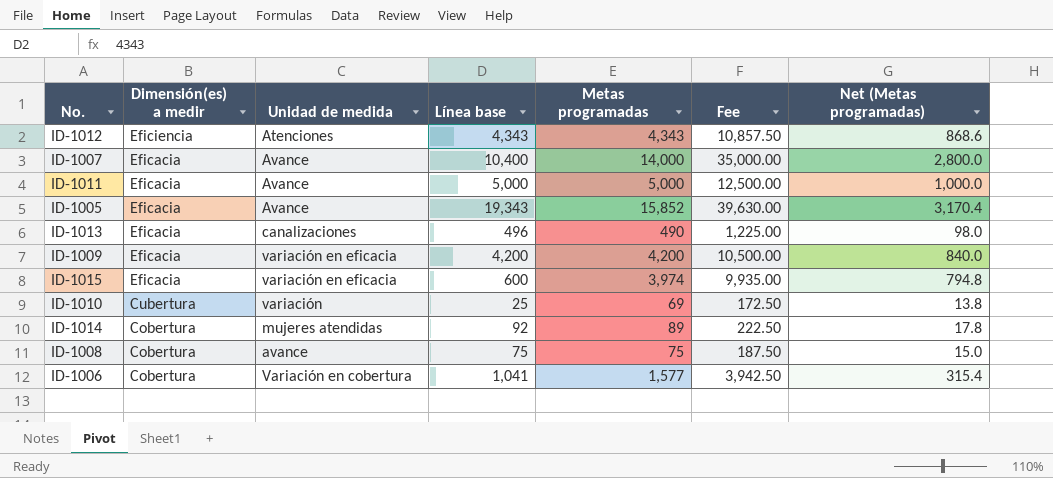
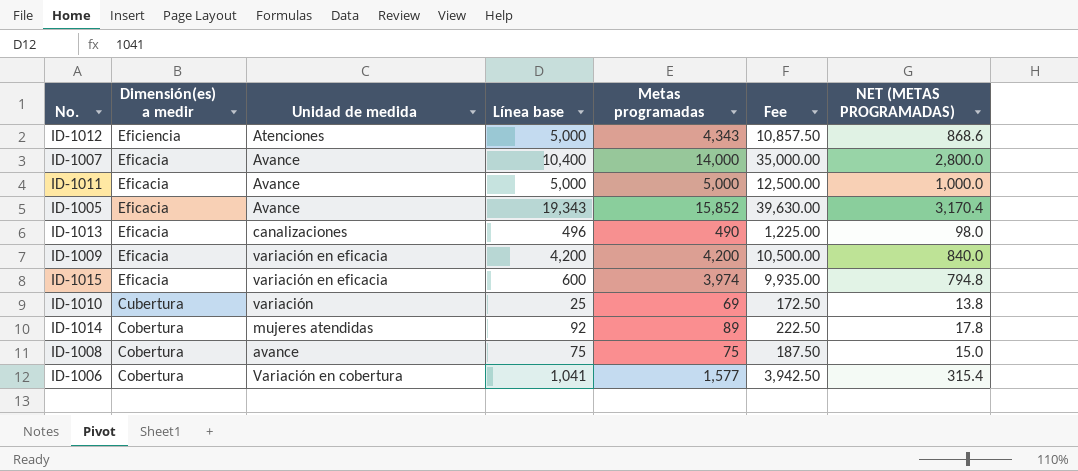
column name: Net (Metas programadas) -> NET (METAS PROGRAMADAS)
ID-1012 | Línea base: 4,343 -> 5,000

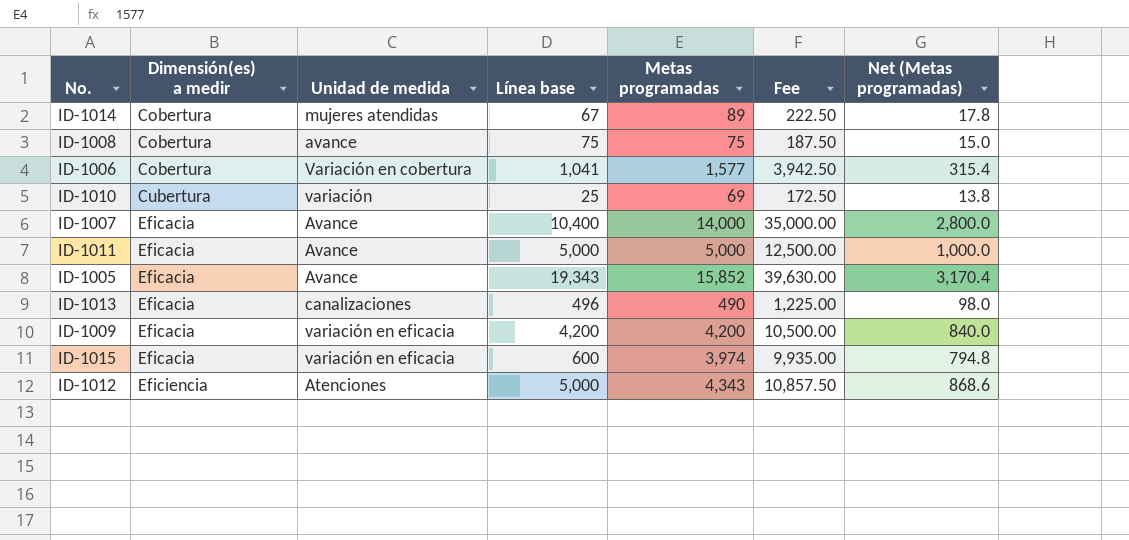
row order: Dimensión(es) a medir descending -> Dimensión(es) a medir ascending
column name: NET (METAS PROGRAMADAS) -> Net (Metas programadas)
ID-1014 | Línea base: 92 -> 67

